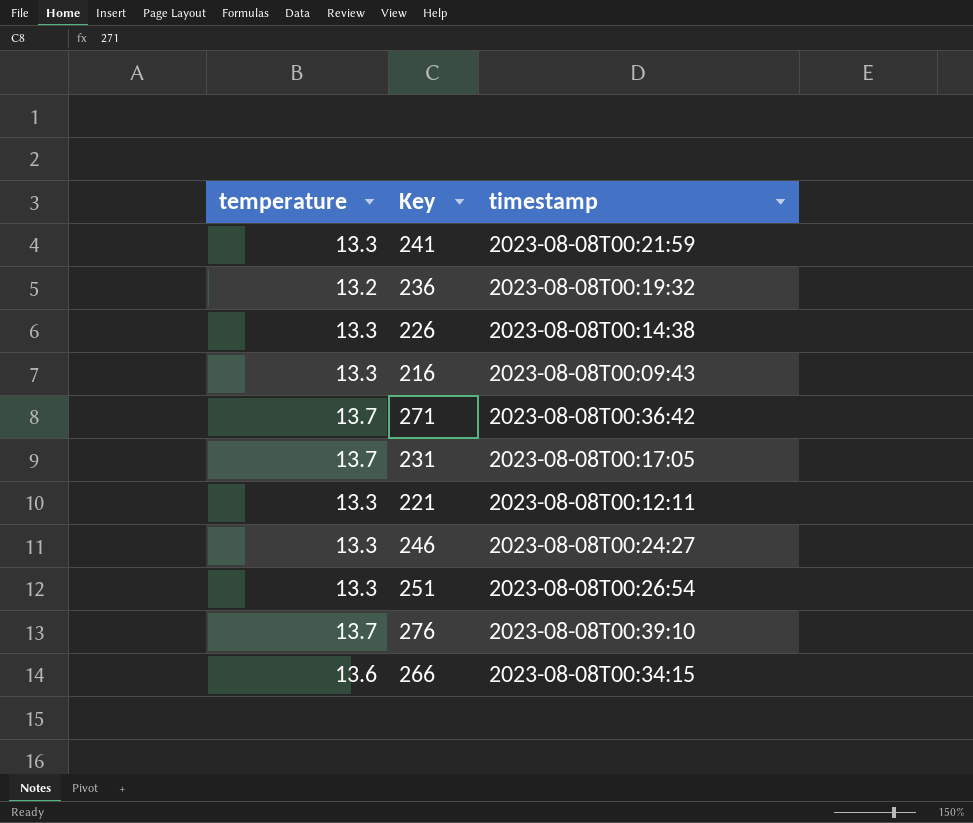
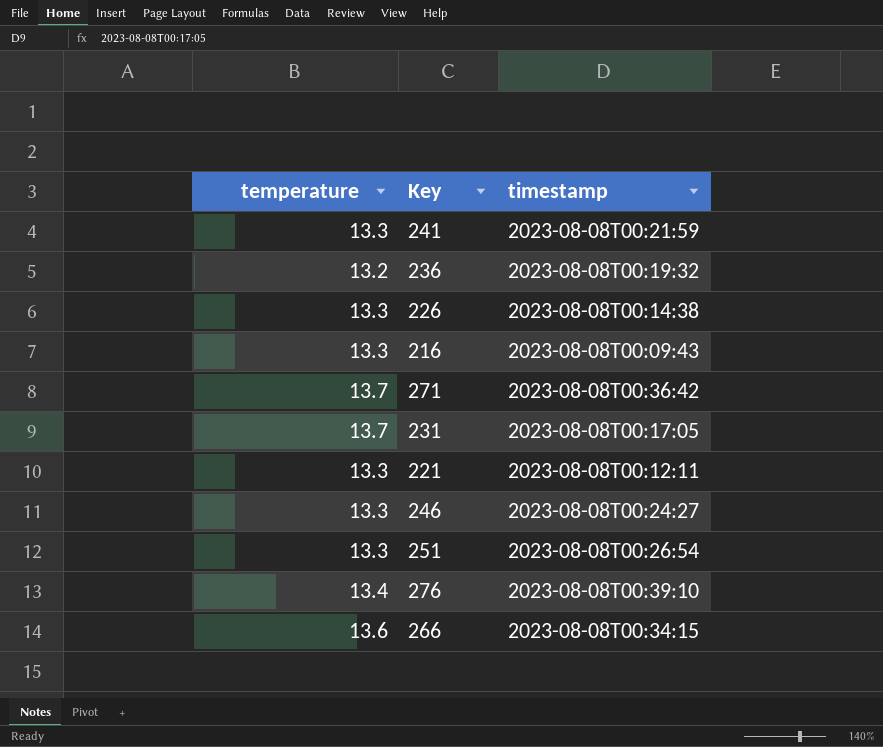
276 | temperature: 13.7 -> 13.4

